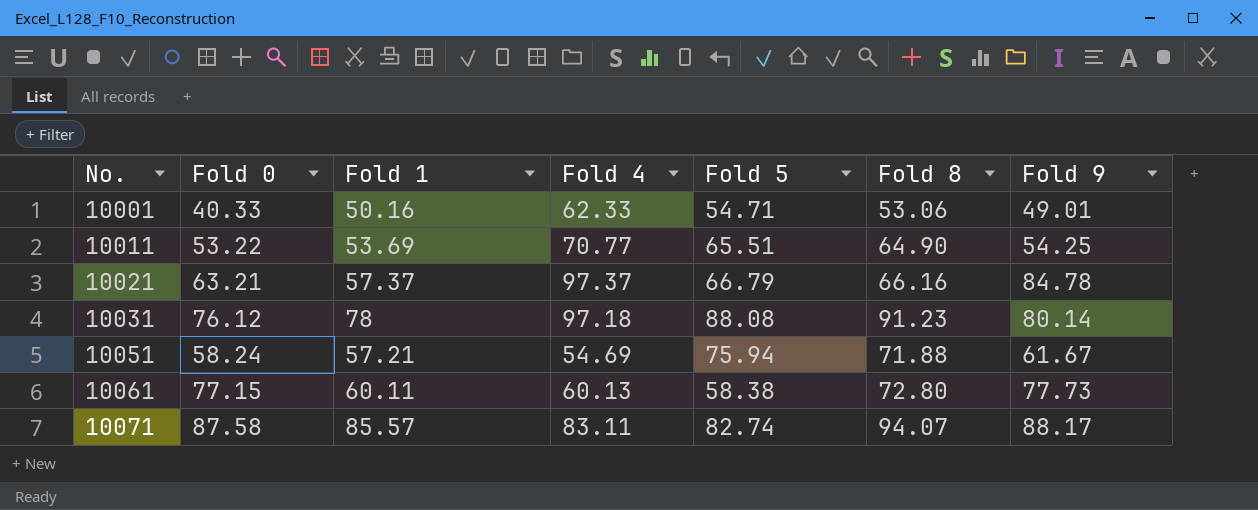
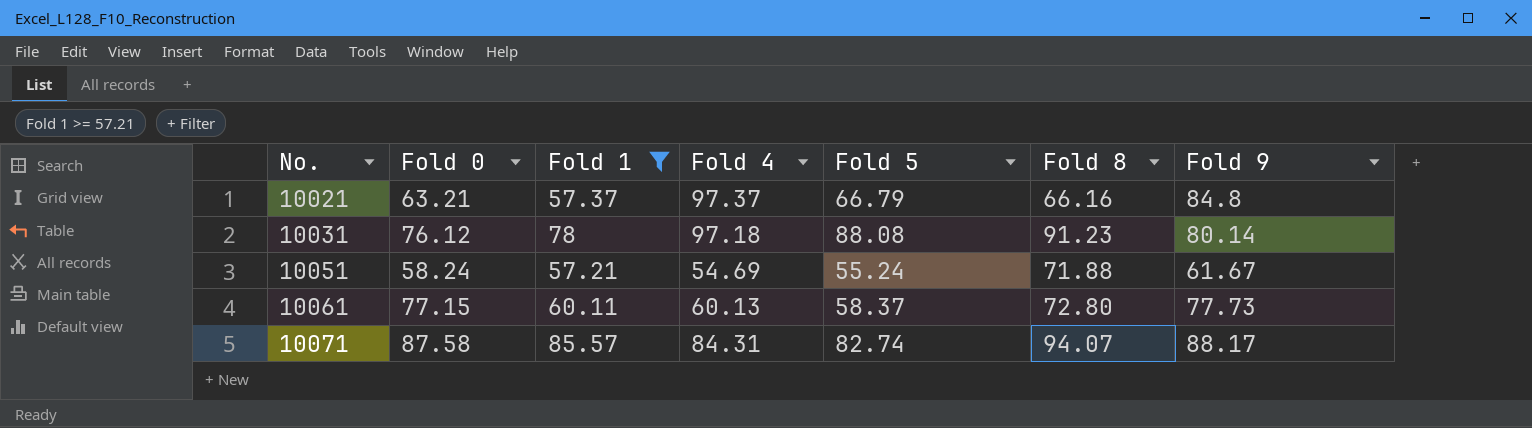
filter: none -> Fold 1 >= 57.21
10021 | Fold 9: 84.78 -> 84.8
10051 | Fold 5: 75.94 -> 55.24
10061 | Fold 5: 58.38 -> 58.37
10071 | Fold 4: 83.11 -> 84.31

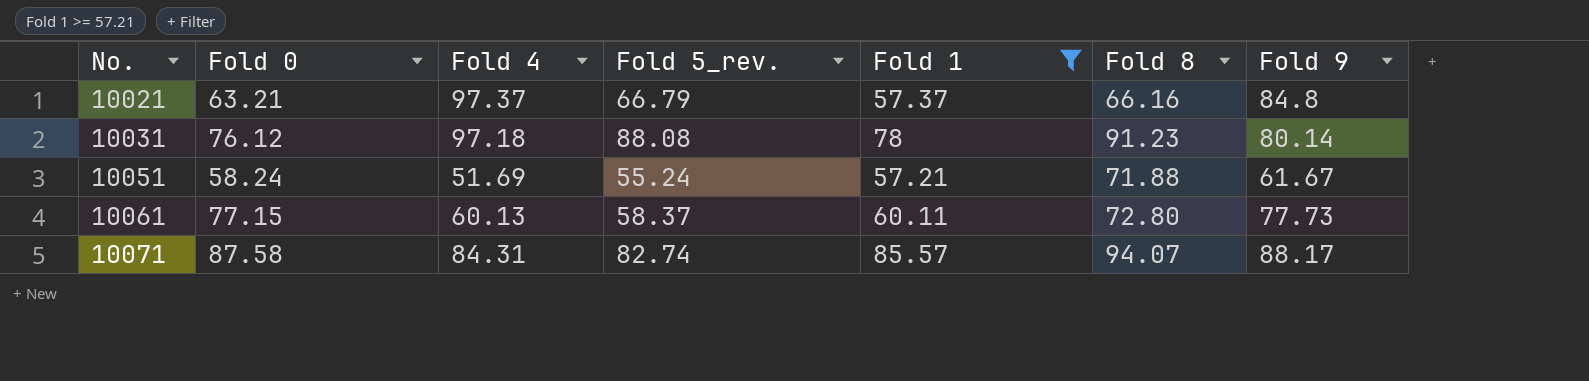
column name: Fold 5 -> Fold 5_rev.
column Fold 1 | position: 3 -> 5
10051 | Fold 4: 54.69 -> 51.69

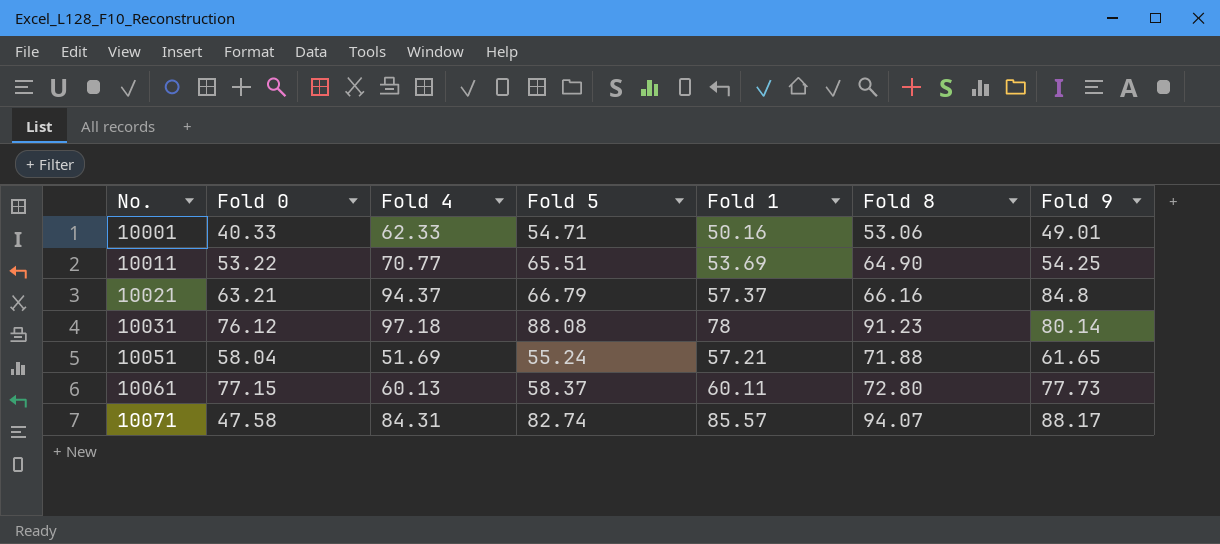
filter: Fold 1 >= 57.21 -> none
column name: Fold 5_rev. -> Fold 5
10021 | Fold 4: 97.37 -> 94.37
10051 | Fold 0: 58.24 -> 58.04
10051 | Fold 9: 61.67 -> 61.65
10071 | Fold 0: 87.58 -> 47.58

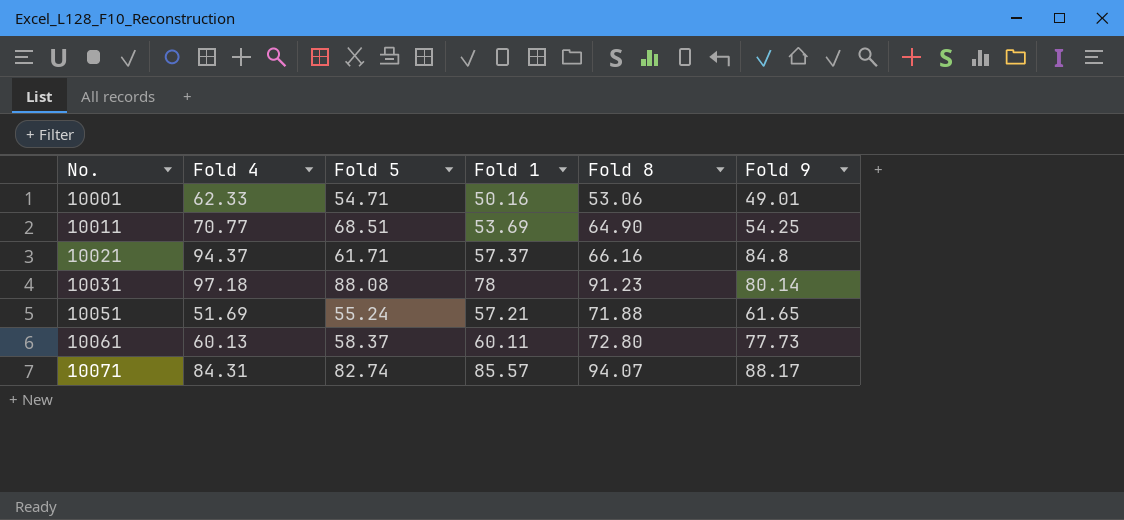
column Fold 0 | position: 2 -> none
10011 | Fold 5: 65.51 -> 68.51
10021 | Fold 5: 66.79 -> 61.71

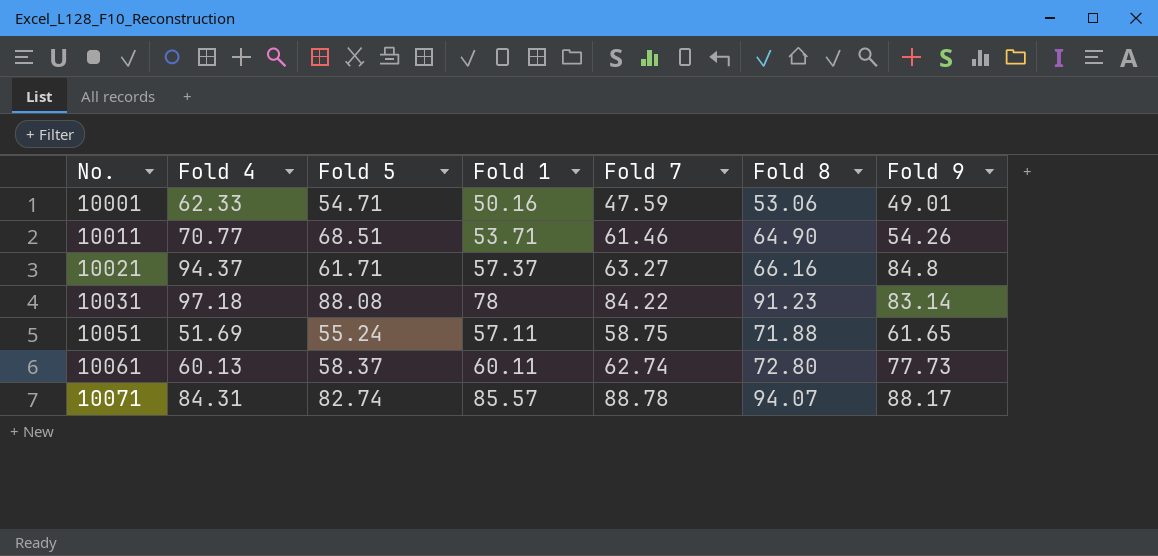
column Fold 7 | position: none -> 5
10011 | Fold 1: 53.69 -> 53.71
10011 | Fold 9: 54.25 -> 54.26
10031 | Fold 9: 80.14 -> 83.14
10051 | Fold 1: 57.21 -> 57.11

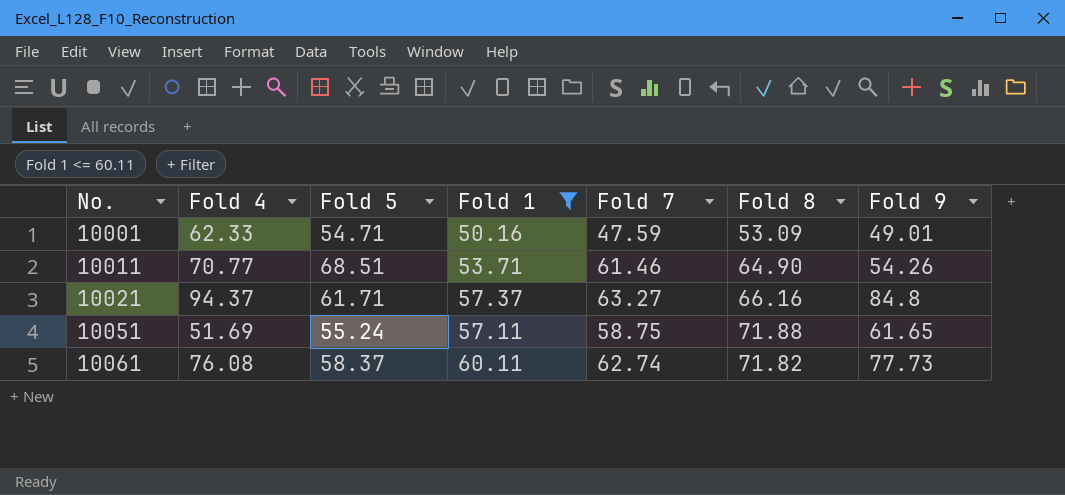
filter: none -> Fold 1 <= 60.11
10001 | Fold 8: 53.06 -> 53.09
10061 | Fold 4: 60.13 -> 76.08
10061 | Fold 8: 72.80 -> 71.82

